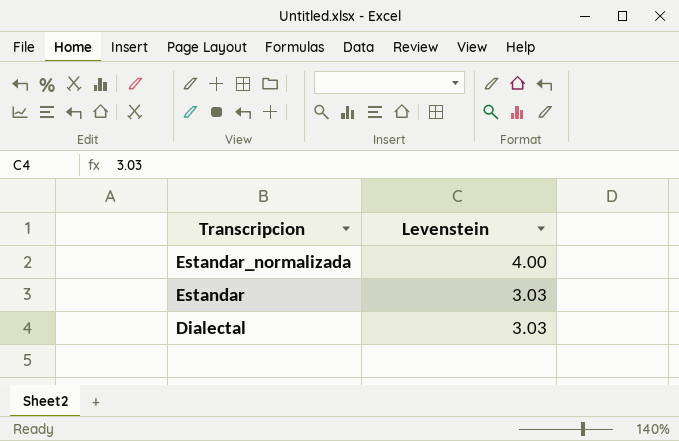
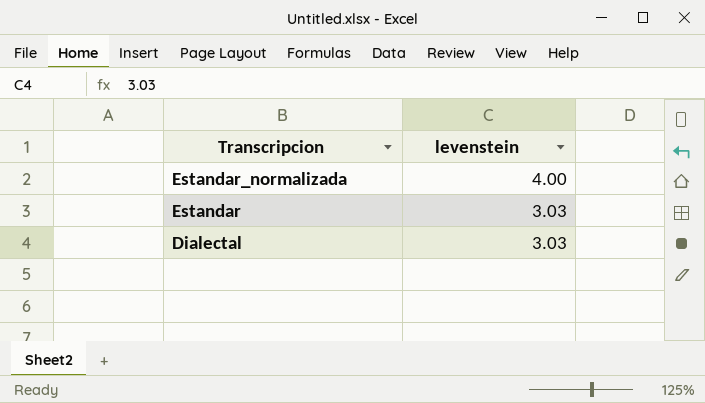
column name: Levenstein -> levenstein

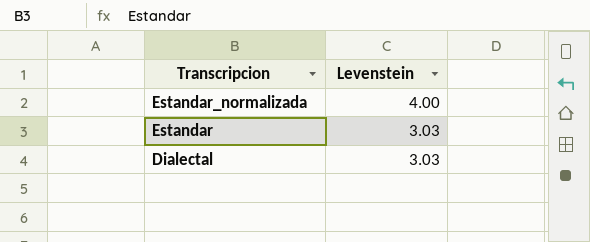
column name: levenstein -> Levenstein

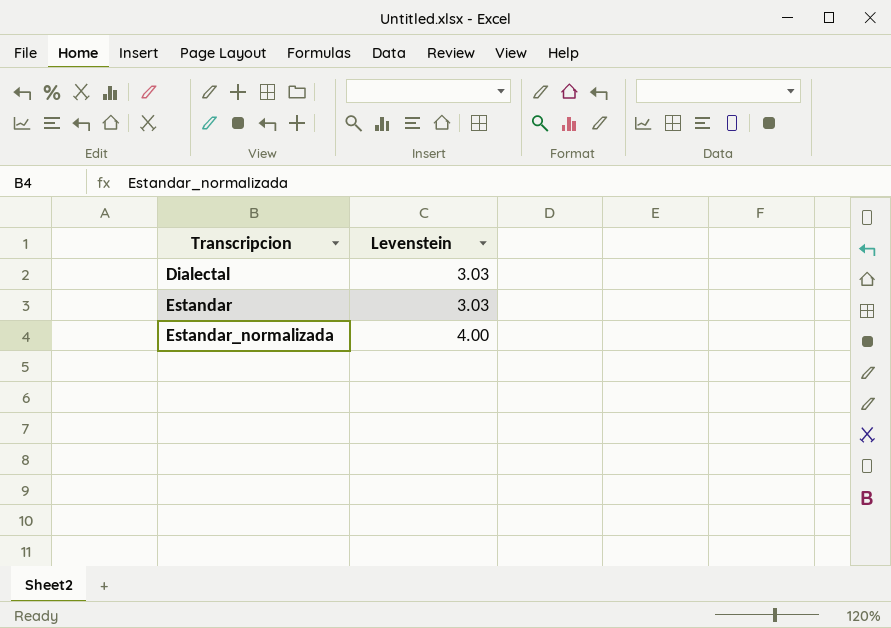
row order: Transcripcion descending -> Transcripcion ascending

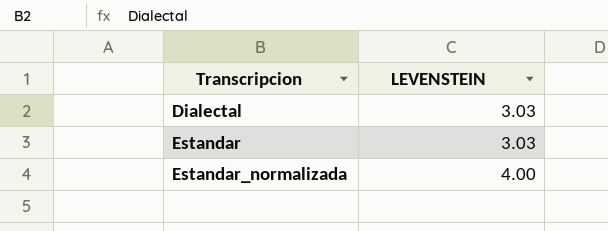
column name: Levenstein -> LEVENSTEIN

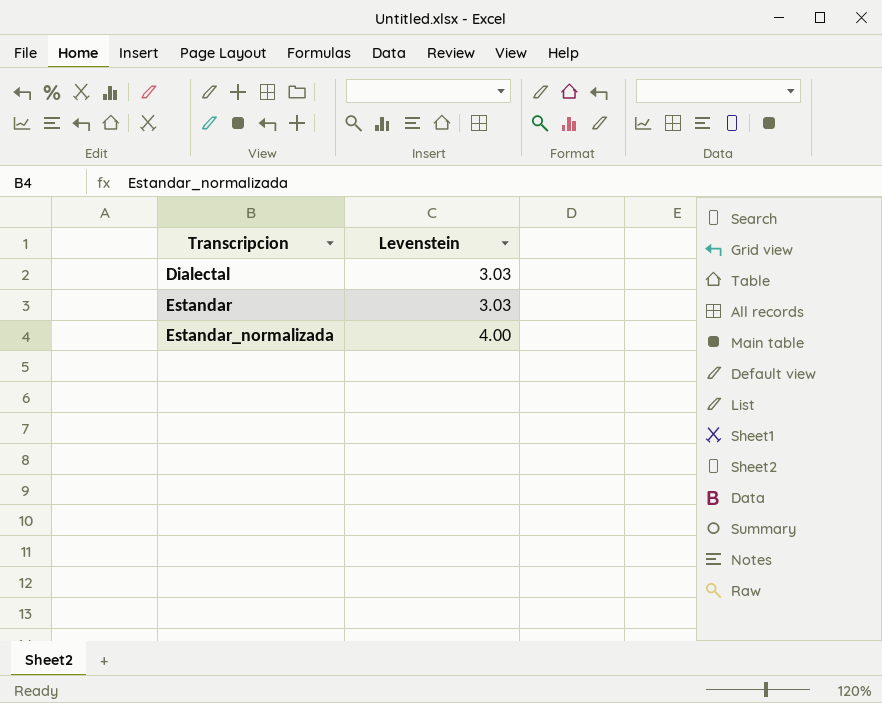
column name: LEVENSTEIN -> Levenstein

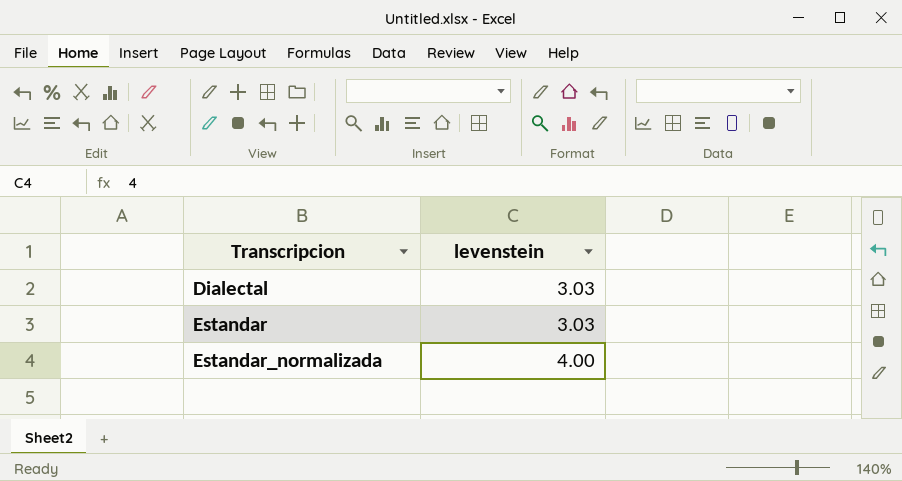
column name: Levenstein -> levenstein

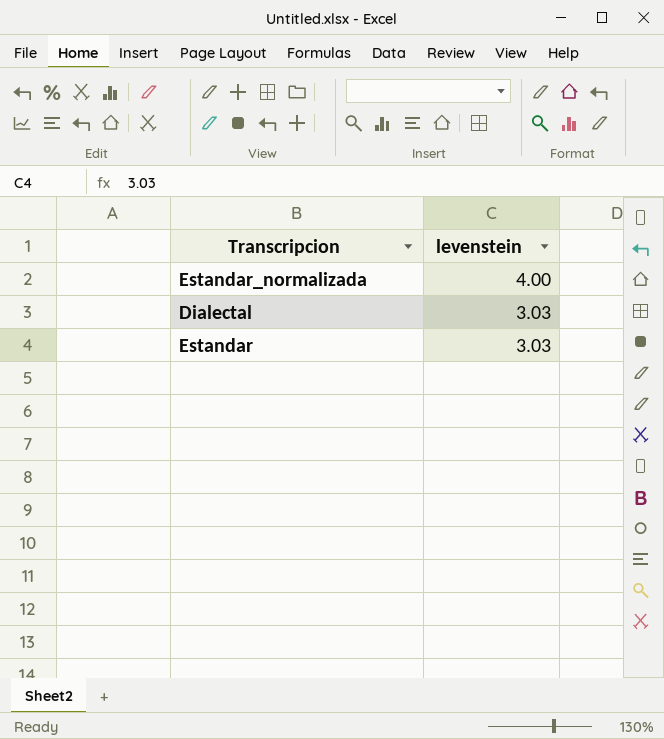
row order: Transcripcion ascending -> levenstein descending

